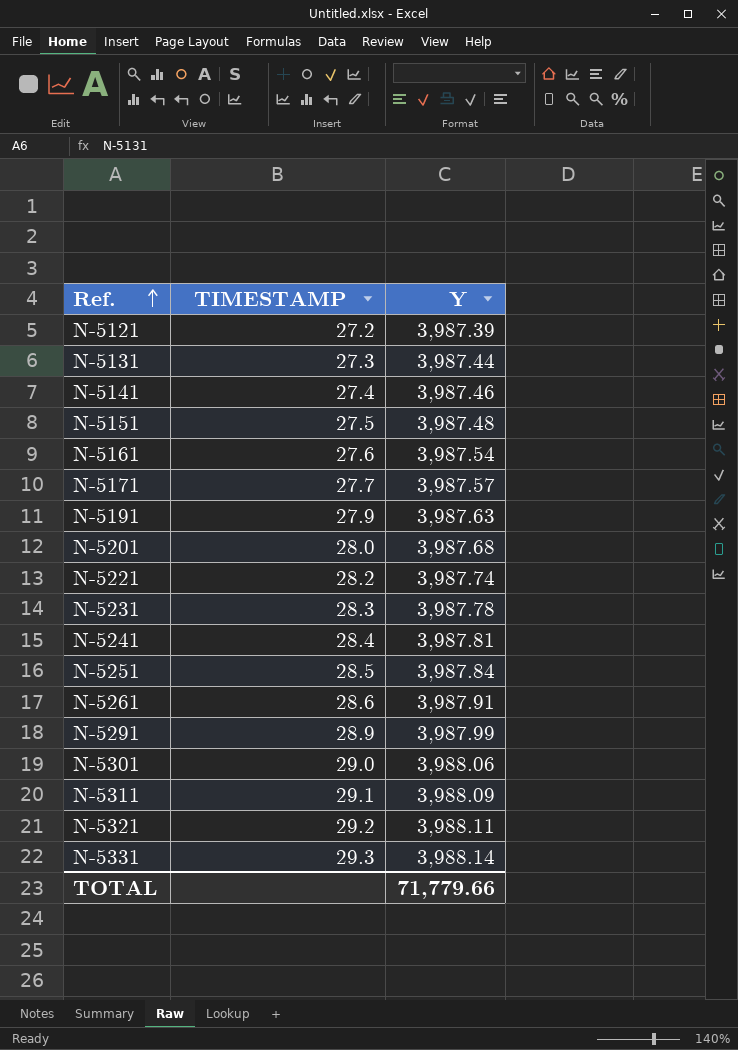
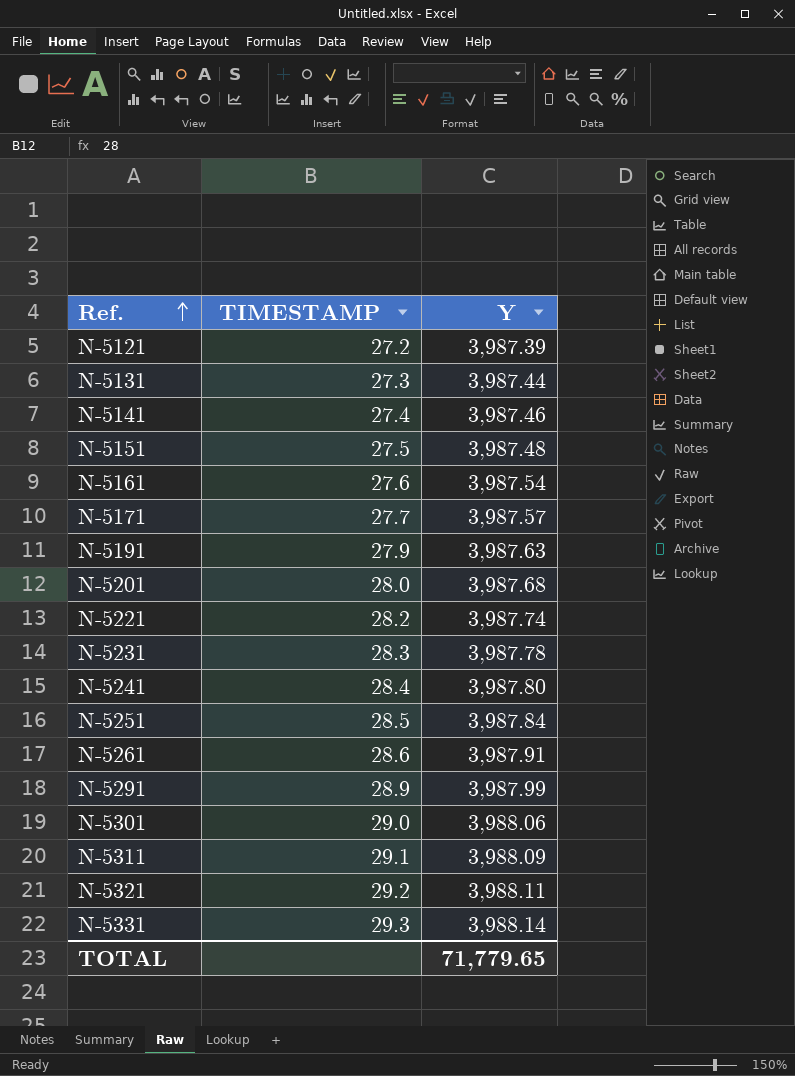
N-5241 | Y: 3,987.81 -> 3,987.80
TOTAL | Y: 71,779.66 -> 71,779.65

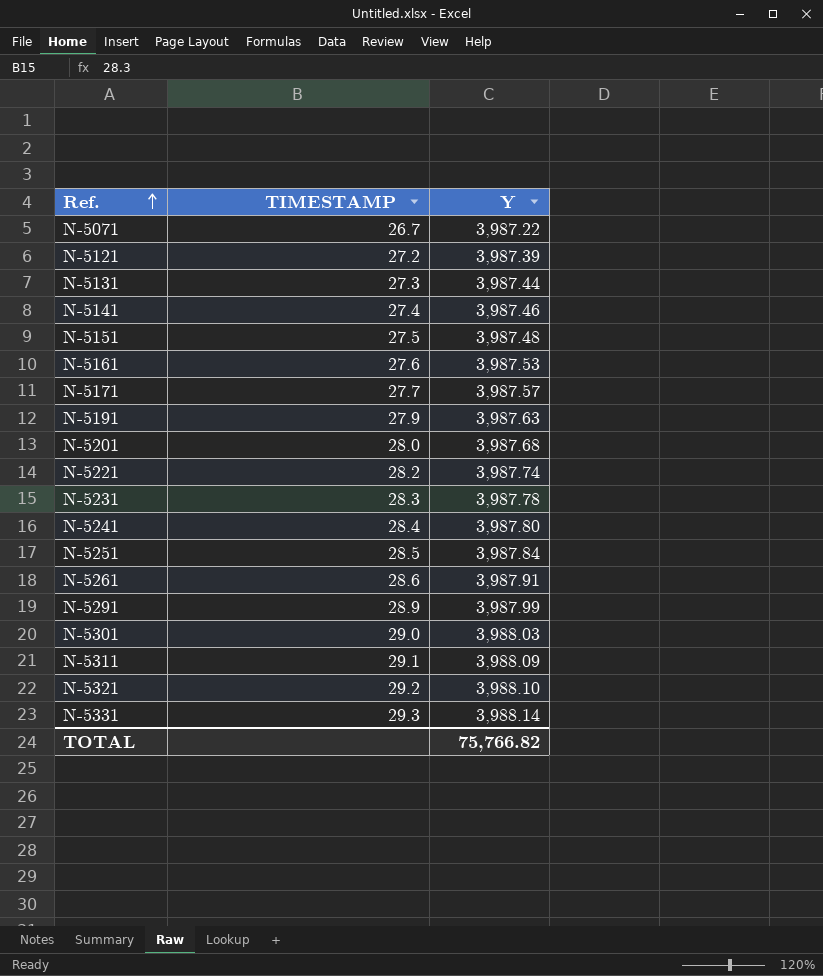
row N-5071: none -> 26.7 | 3,987.22
N-5161 | Y: 3,987.54 -> 3,987.53
N-5301 | Y: 3,988.06 -> 3,988.03
N-5321 | Y: 3,988.11 -> 3,988.10
TOTAL | Y: 71,779.65 -> 75,766.82

